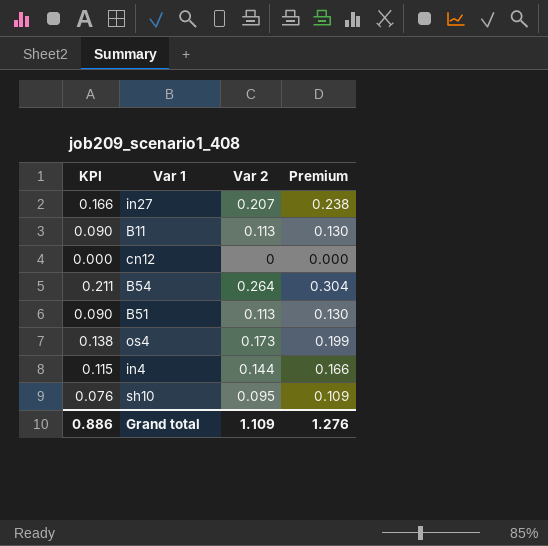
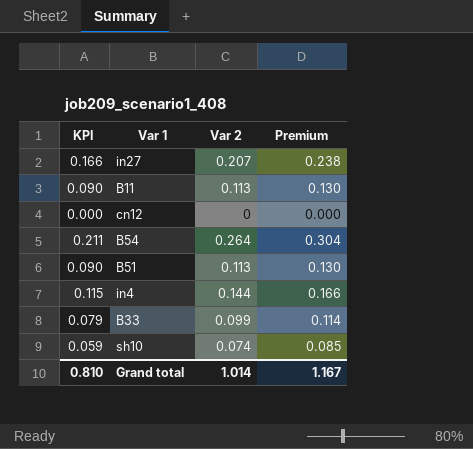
row os4: 0.138 | 0.173 | 0.199 -> none
row B33: none -> 0.079 | 0.099 | 0.114
sh10 | KPI: 0.076 -> 0.059
sh10 | Var 2: 0.095 -> 0.074
sh10 | Premium: 0.109 -> 0.085
Grand total | KPI: 0.886 -> 0.810
Grand total | Var 2: 1.109 -> 1.014
Grand total | Premium: 1.276 -> 1.167

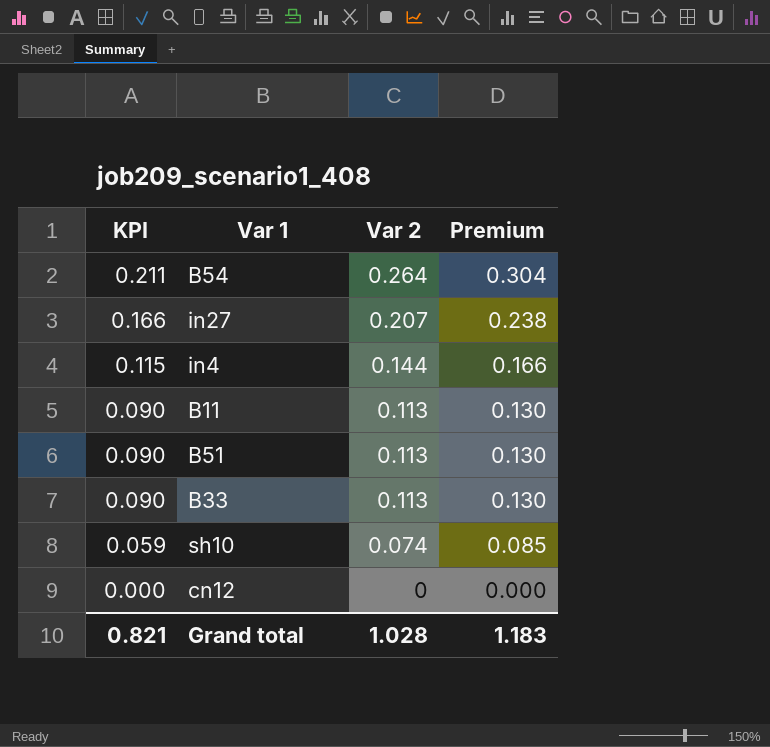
row order: none -> KPI descending
B33 | KPI: 0.079 -> 0.090
B33 | Var 2: 0.099 -> 0.113
B33 | Premium: 0.114 -> 0.130
Grand total | KPI: 0.810 -> 0.821
Grand total | Var 2: 1.014 -> 1.028
Grand total | Premium: 1.167 -> 1.183

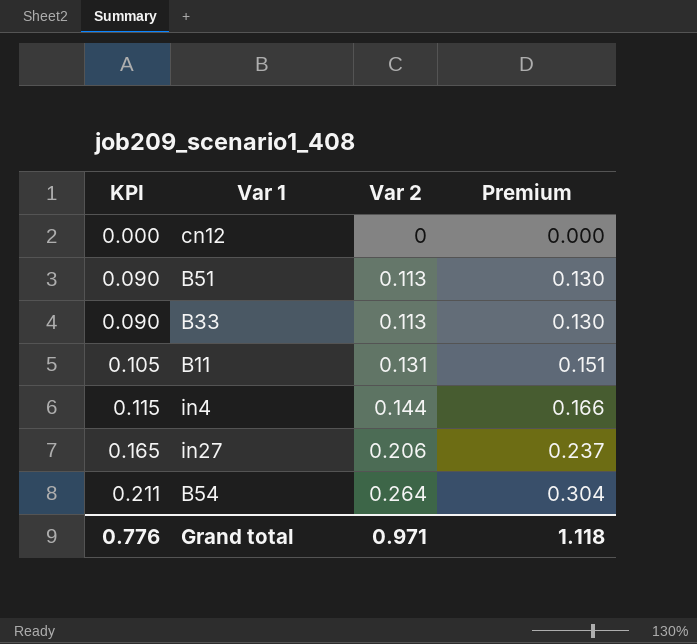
row order: KPI descending -> KPI ascending
row sh10: 0.059 | 0.074 | 0.085 -> none
B11 | KPI: 0.090 -> 0.105
B11 | Var 2: 0.113 -> 0.131
B11 | Premium: 0.130 -> 0.151
in27 | KPI: 0.166 -> 0.165
in27 | Var 2: 0.207 -> 0.206
in27 | Premium: 0.238 -> 0.237
Grand total | KPI: 0.821 -> 0.776
Grand total | Var 2: 1.028 -> 0.971
Grand total | Premium: 1.183 -> 1.118

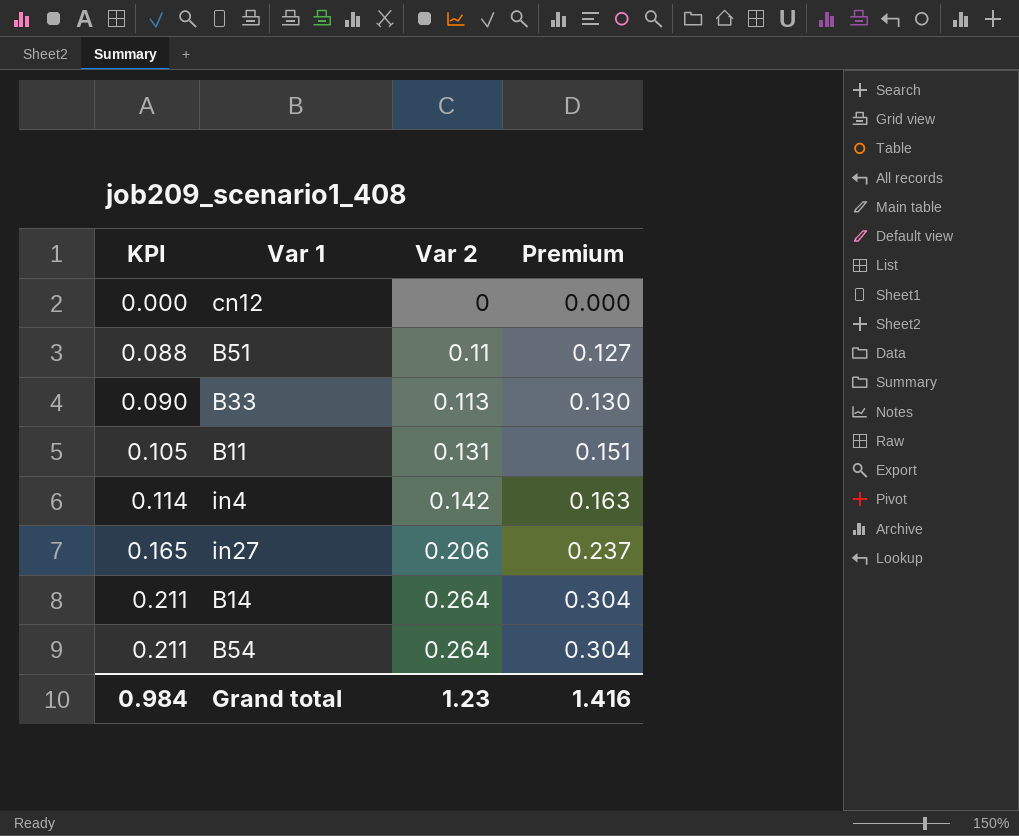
B51 | KPI: 0.090 -> 0.088
B51 | Var 2: 0.113 -> 0.11
B51 | Premium: 0.130 -> 0.127
in4 | KPI: 0.115 -> 0.114
in4 | Var 2: 0.144 -> 0.142
in4 | Premium: 0.166 -> 0.163
row B14: none -> 0.211 | 0.264 | 0.304
Grand total | KPI: 0.776 -> 0.984
Grand total | Var 2: 0.971 -> 1.23
Grand total | Premium: 1.118 -> 1.416

